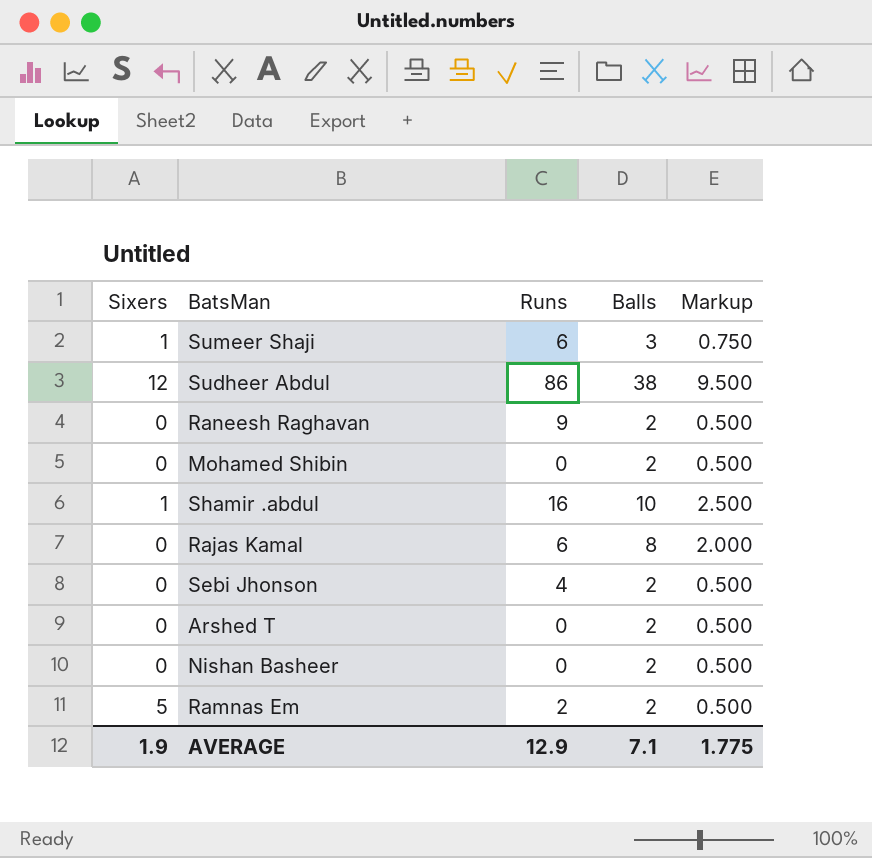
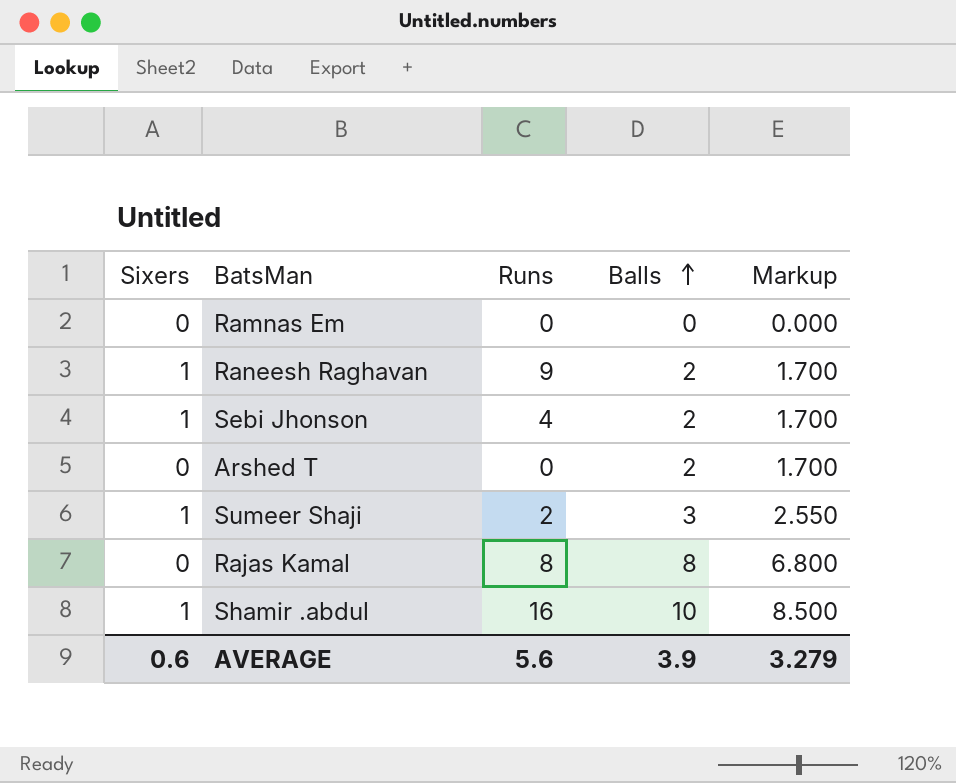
row order: none -> Balls ascending
column Markup | formula: [Balls] * 0.25 -> [Balls] * 0.85
row Sudheer Abdul: 12 | 86 | 38 | 9.500 -> none
row Mohamed Shibin: 0 | 0 | 2 | 0.500 -> none
row Nishan Basheer: 0 | 0 | 2 | 0.500 -> none
Ramnas Em | Sixers: 5 -> 0
Ramnas Em | Runs: 2 -> 0
Ramnas Em | Balls: 2 -> 0
Raneesh Raghavan | Sixers: 0 -> 1
Sebi Jhonson | Sixers: 0 -> 1
Sumeer Shaji | Runs: 6 -> 2
Rajas Kamal | Runs: 6 -> 8
AVERAGE | Sixers: 1.9 -> 0.6
AVERAGE | Runs: 12.9 -> 5.6
AVERAGE | Balls: 7.1 -> 3.9
AVERAGE | Markup: 1.775 -> 3.279

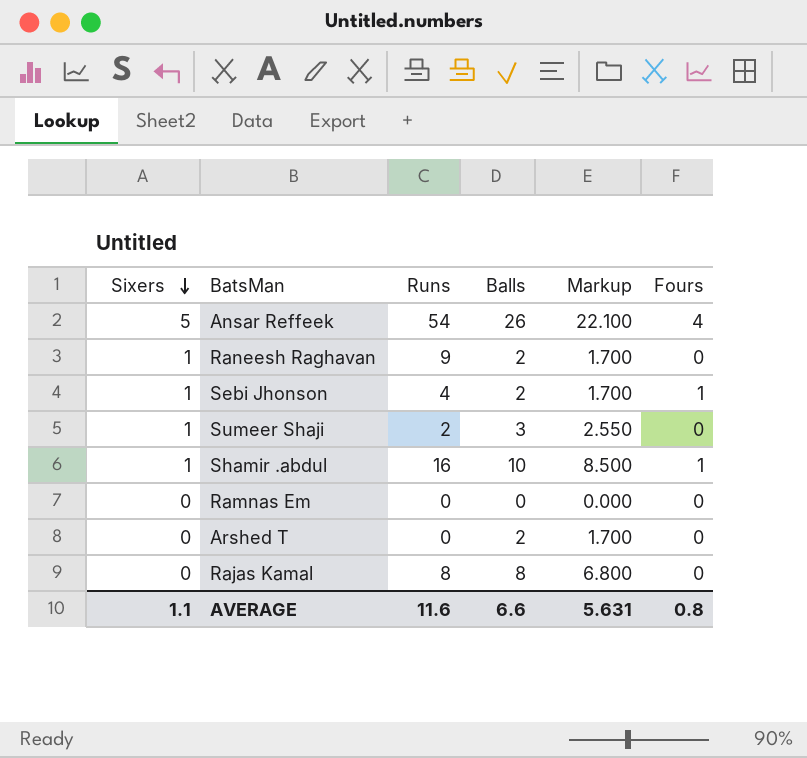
row order: Balls ascending -> Sixers descending
column Fours | position: none -> 6
row Ansar Reffeek: none -> 5 | 54 | 26 | 22.100 | 4
AVERAGE | Sixers: 0.6 -> 1.1
AVERAGE | Runs: 5.6 -> 11.6
AVERAGE | Balls: 3.9 -> 6.6
AVERAGE | Markup: 3.279 -> 5.631

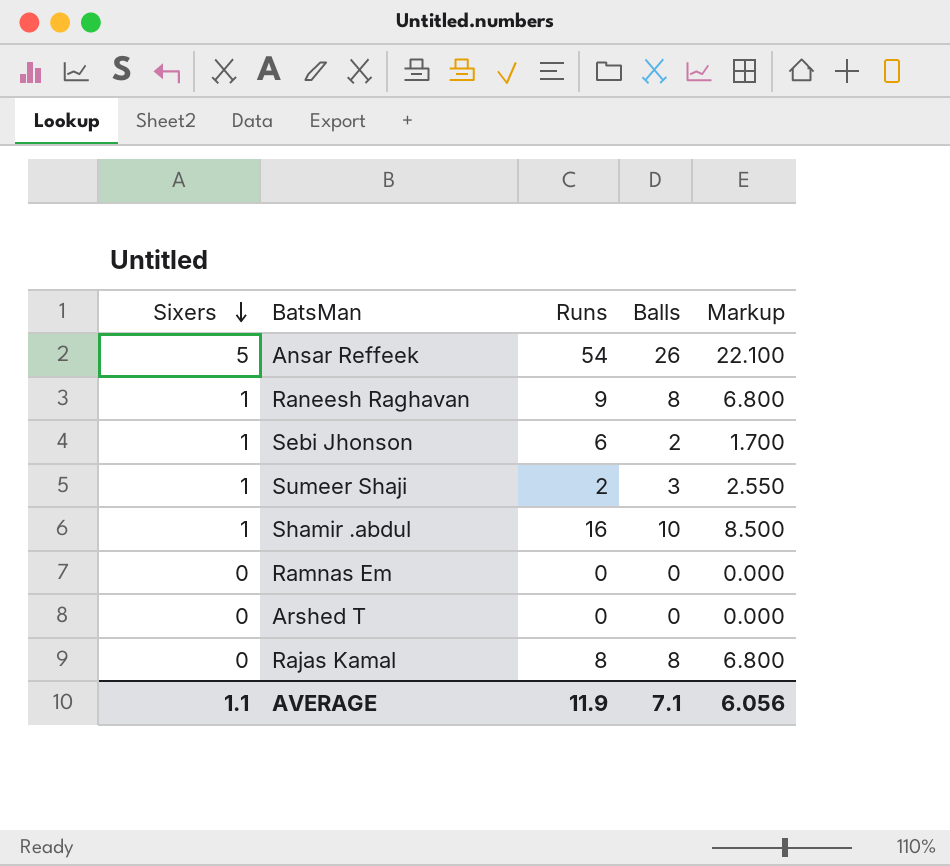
column Fours | position: 6 -> none
Raneesh Raghavan | Balls: 2 -> 8
Raneesh Raghavan | Markup: 1.700 -> 6.800
Sebi Jhonson | Runs: 4 -> 6
Arshed T | Balls: 2 -> 0
Arshed T | Markup: 1.700 -> 0.000
AVERAGE | Runs: 11.6 -> 11.9
AVERAGE | Balls: 6.6 -> 7.1
AVERAGE | Markup: 5.631 -> 6.056

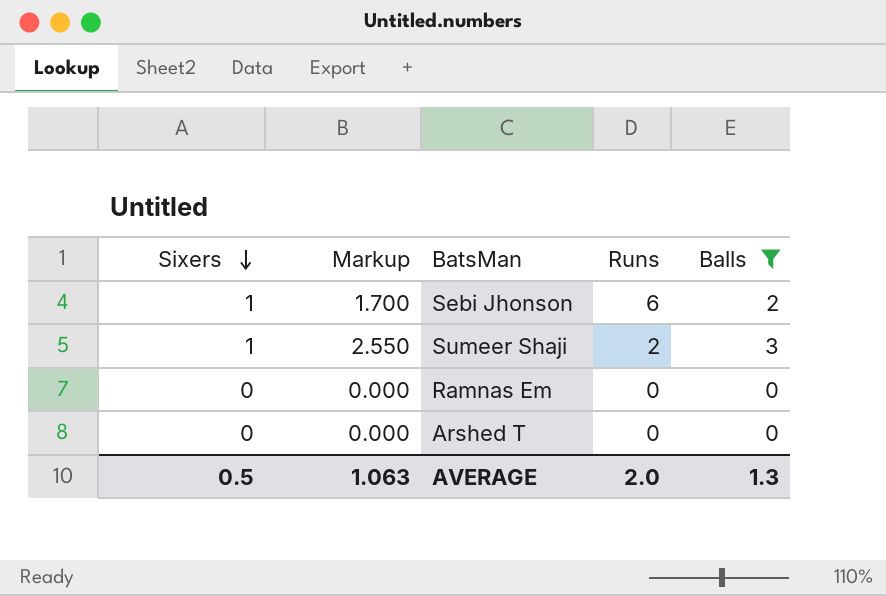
filter: none -> Balls <= 3
column Markup | position: 5 -> 2
AVERAGE | Sixers: 1.1 -> 0.5
AVERAGE | Markup: 6.056 -> 1.063
AVERAGE | Runs: 11.9 -> 2.0
AVERAGE | Balls: 7.1 -> 1.3

